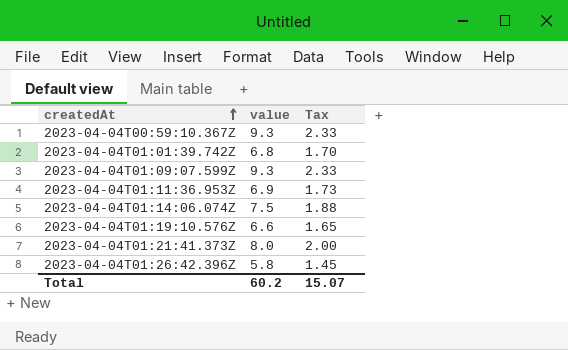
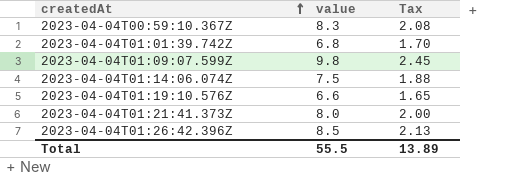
row 2023-04-04T01:11:36.953Z: 6.9 | 1.73 -> none
2023-04-04T00:59:10.367Z | value: 9.3 -> 8.3
2023-04-04T00:59:10.367Z | Tax: 2.33 -> 2.08
2023-04-04T01:09:07.599Z | value: 9.3 -> 9.8
2023-04-04T01:09:07.599Z | Tax: 2.33 -> 2.45
2023-04-04T01:26:42.396Z | value: 5.8 -> 8.5
2023-04-04T01:26:42.396Z | Tax: 1.45 -> 2.13
Total | value: 60.2 -> 55.5
Total | Tax: 15.07 -> 13.89

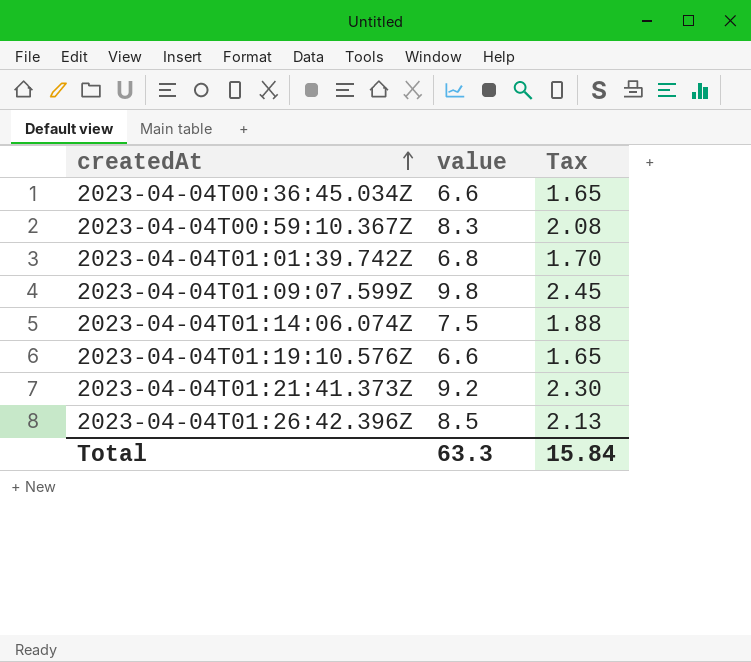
row 2023-04-04T00:36:45.034Z: none -> 6.6 | 1.65
2023-04-04T01:21:41.373Z | value: 8.0 -> 9.2
2023-04-04T01:21:41.373Z | Tax: 2.00 -> 2.30
Total | value: 55.5 -> 63.3
Total | Tax: 13.89 -> 15.84

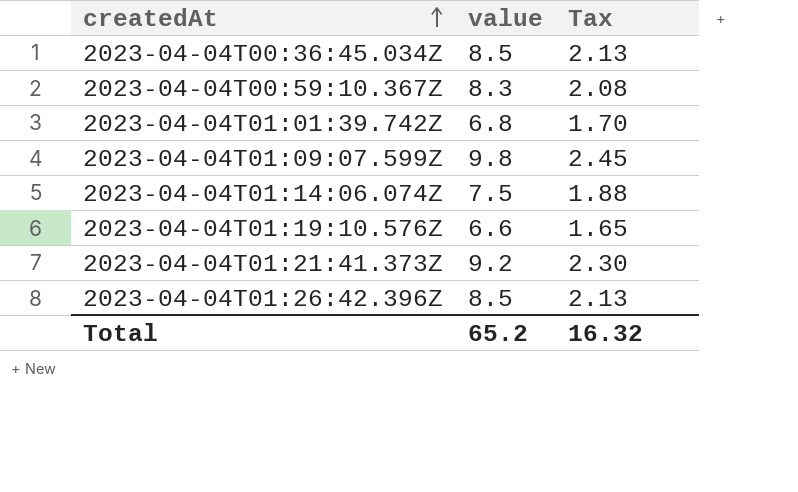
2023-04-04T00:36:45.034Z | value: 6.6 -> 8.5
2023-04-04T00:36:45.034Z | Tax: 1.65 -> 2.13
Total | value: 63.3 -> 65.2
Total | Tax: 15.84 -> 16.32

